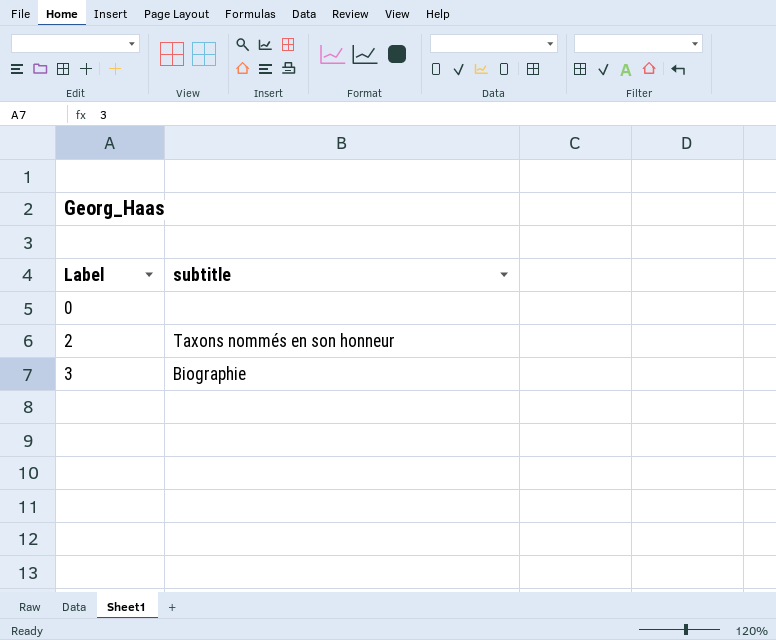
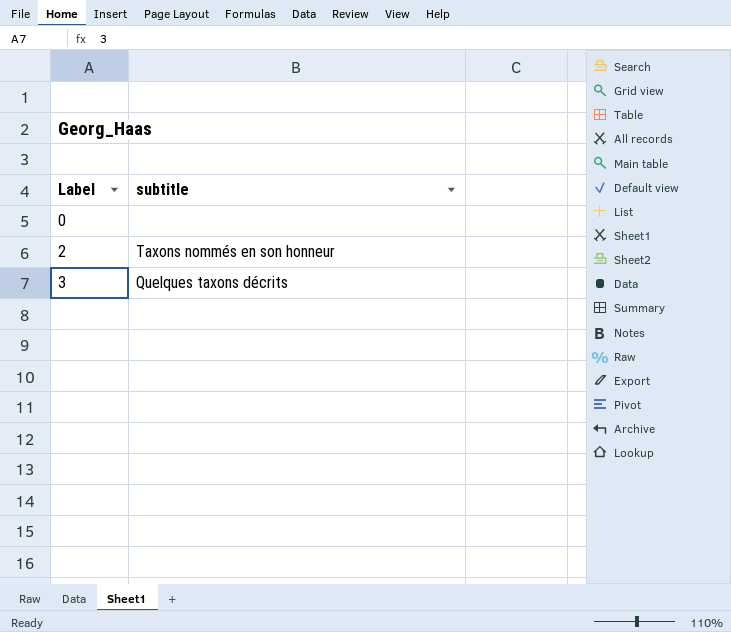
3 | subtitle: Biographie -> Quelques taxons décrits

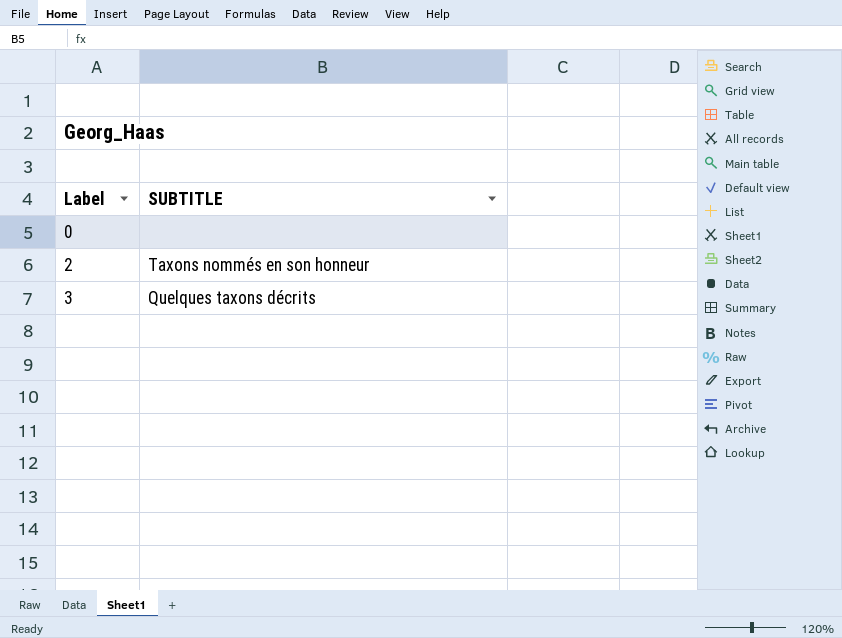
column name: subtitle -> SUBTITLE

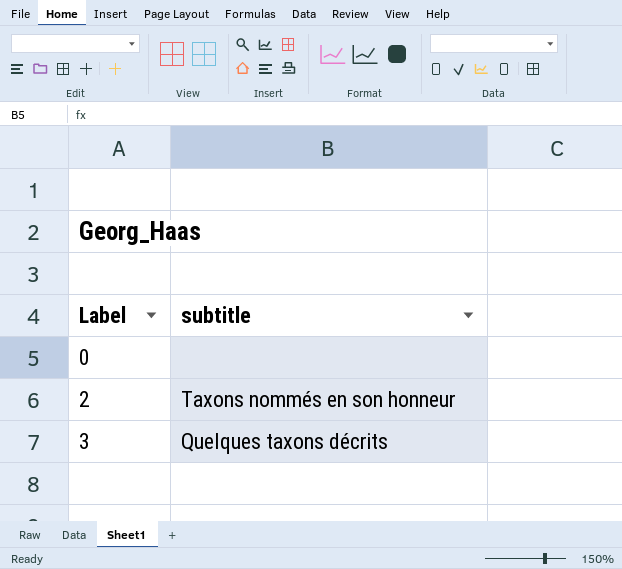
column name: SUBTITLE -> subtitle

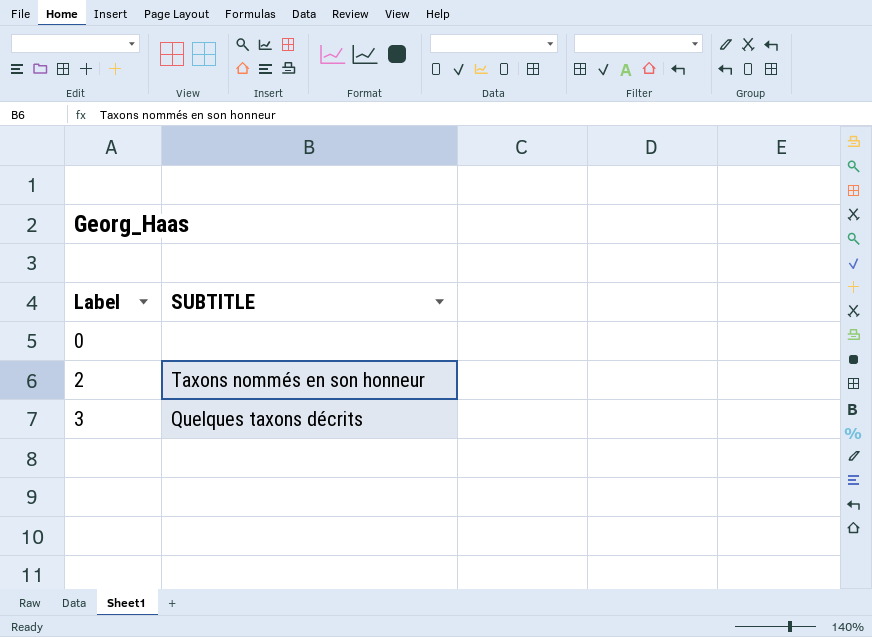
column name: subtitle -> SUBTITLE

